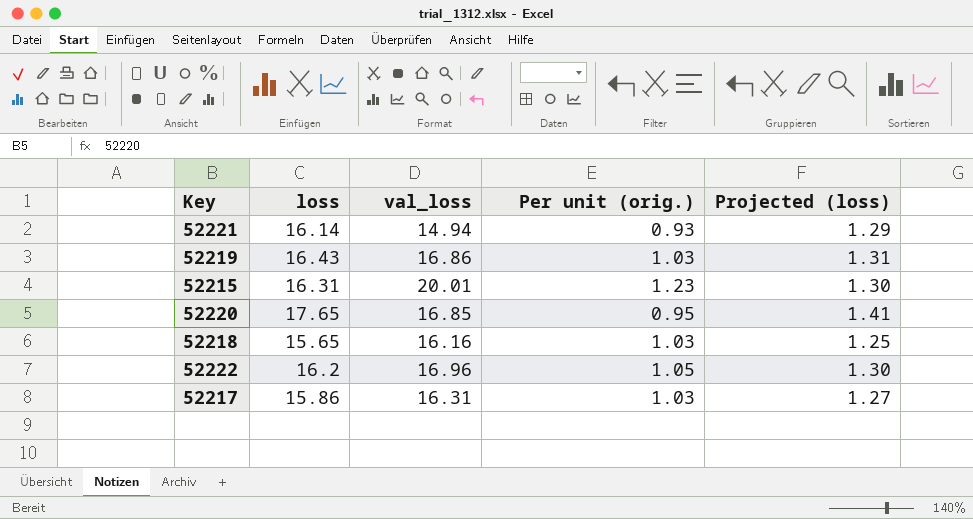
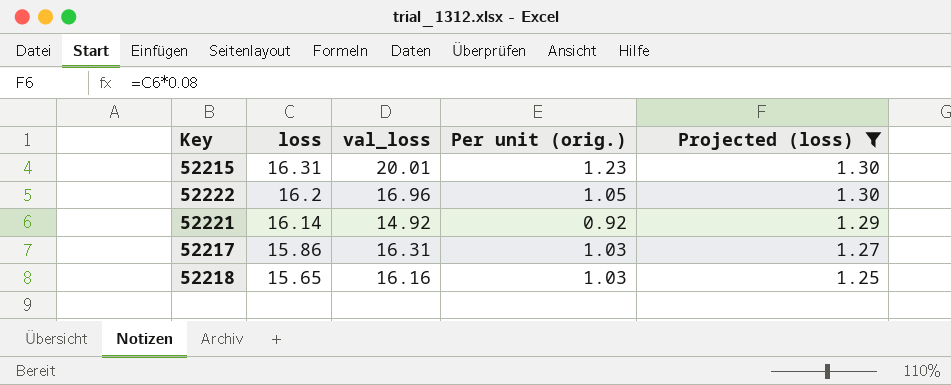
filter: none -> Projected (loss) <= 1.30
row order: none -> loss descending
52221 | val_loss: 14.94 -> 14.92
52221 | Per unit (orig.): 0.93 -> 0.92

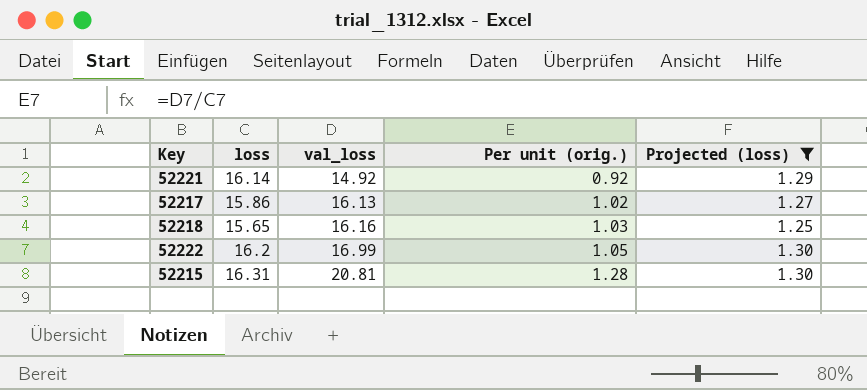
row order: loss descending -> val_loss ascending
52217 | val_loss: 16.31 -> 16.13
52217 | Per unit (orig.): 1.03 -> 1.02
52222 | val_loss: 16.96 -> 16.99
52215 | val_loss: 20.01 -> 20.81
52215 | Per unit (orig.): 1.23 -> 1.28

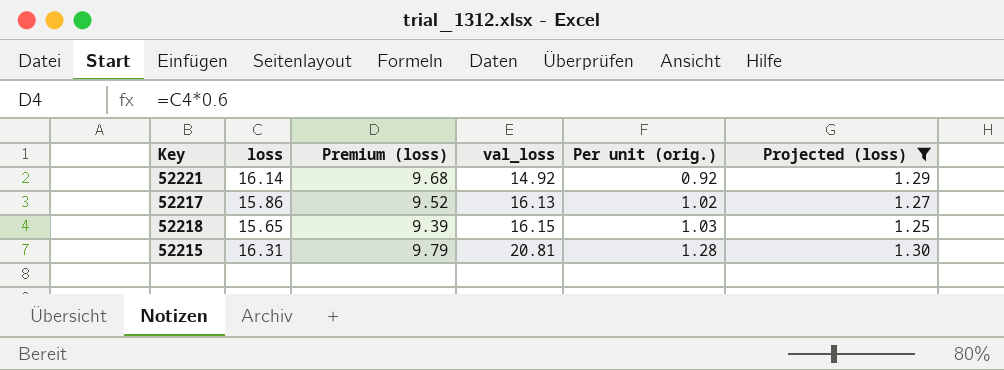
column Premium (loss) | formula: none -> [loss] * 0.6
row 52222: 16.2 | 16.99 | 1.05 | 1.30 -> none
52218 | val_loss: 16.16 -> 16.15

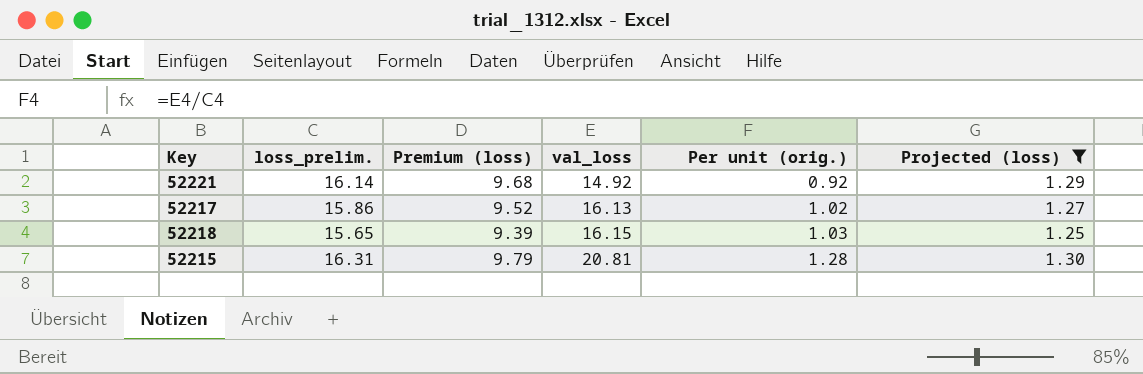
column name: loss -> loss_prelim.

